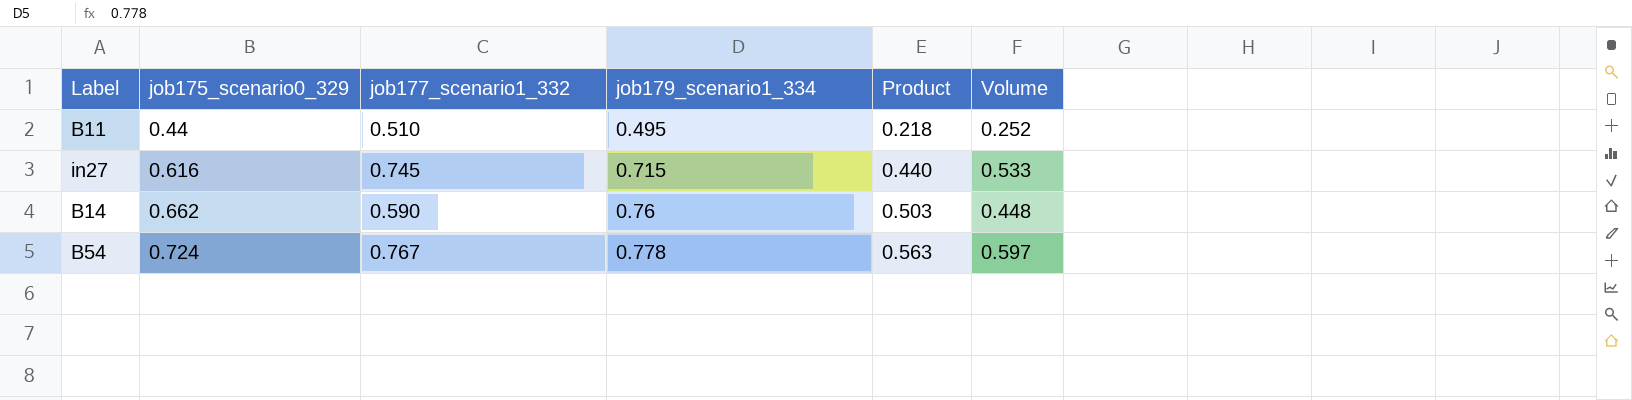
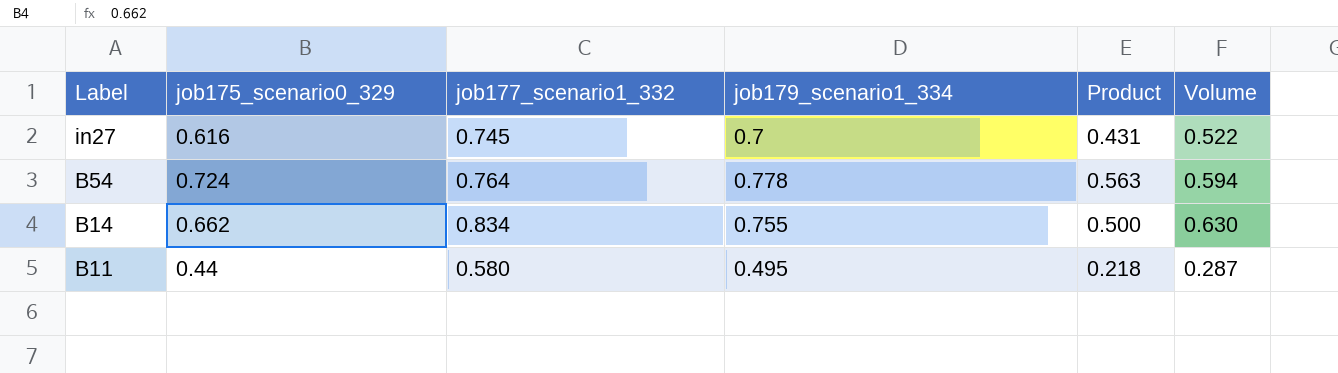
row order: job175_scenario0_329 ascending -> Label descending
in27 | job179_scenario1_334: 0.715 -> 0.7
in27 | Product: 0.440 -> 0.431
in27 | Volume: 0.533 -> 0.522
B54 | job177_scenario1_332: 0.767 -> 0.764
B54 | Volume: 0.597 -> 0.594
B14 | job177_scenario1_332: 0.590 -> 0.834
B14 | job179_scenario1_334: 0.76 -> 0.755
B14 | Product: 0.503 -> 0.500
B14 | Volume: 0.448 -> 0.630
B11 | job177_scenario1_332: 0.510 -> 0.580
B11 | Volume: 0.252 -> 0.287

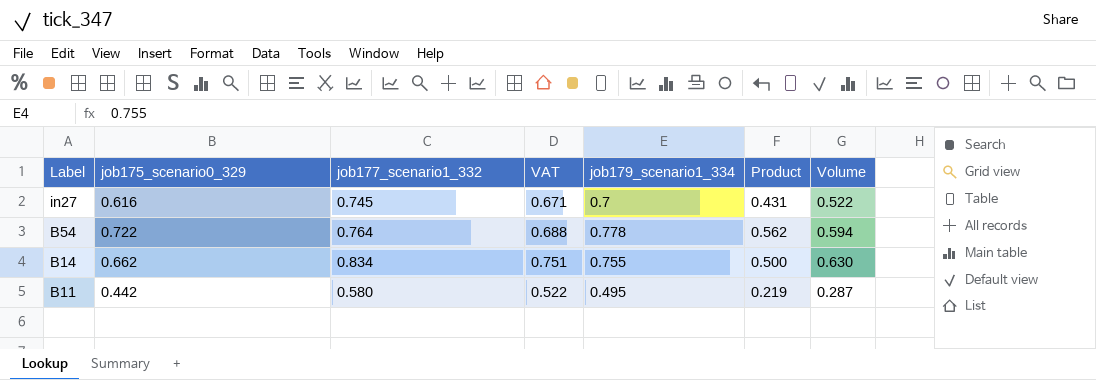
column VAT | formula: none -> [job177_scenario1_332] * 0.9
B54 | job175_scenario0_329: 0.724 -> 0.722
B54 | Product: 0.563 -> 0.562
B11 | job175_scenario0_329: 0.44 -> 0.442
B11 | Product: 0.218 -> 0.219

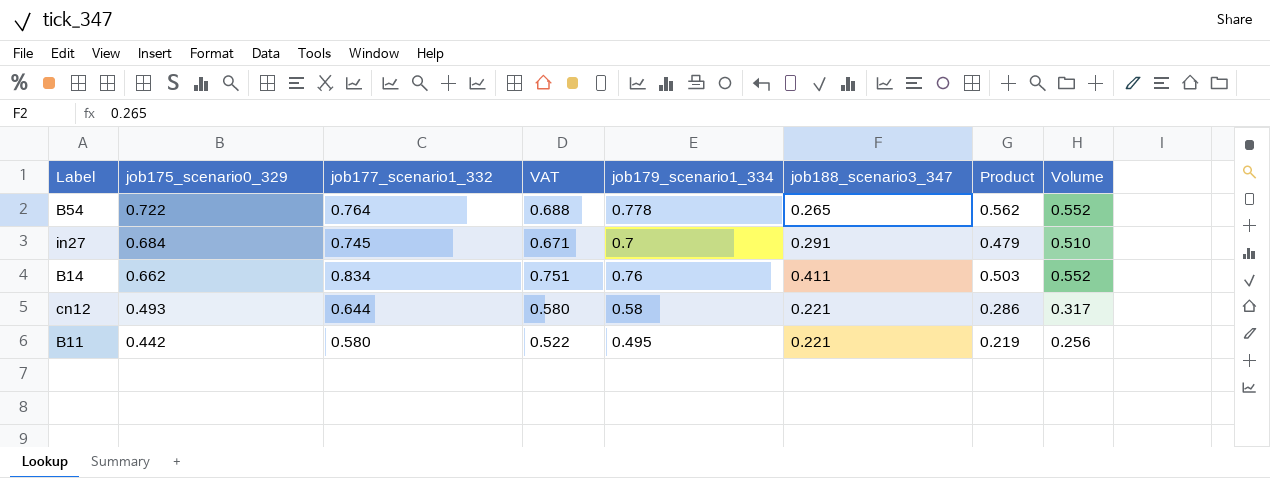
row order: Label descending -> job175_scenario0_329 descending
column job188_scenario3_347 | position: none -> 6
column Volume | formula: [job177_scenario1_332] * [job179_scenario1_334] -> [job175_scenario0_329] * [job177_scenario1_332]
in27 | job175_scenario0_329: 0.616 -> 0.684
in27 | Product: 0.431 -> 0.479
B14 | job179_scenario1_334: 0.755 -> 0.76
B14 | Product: 0.500 -> 0.503
row cn12: none -> 0.493 | 0.644 | 0.580 | 0.58 | 0.221 | 0.286 | 0.317

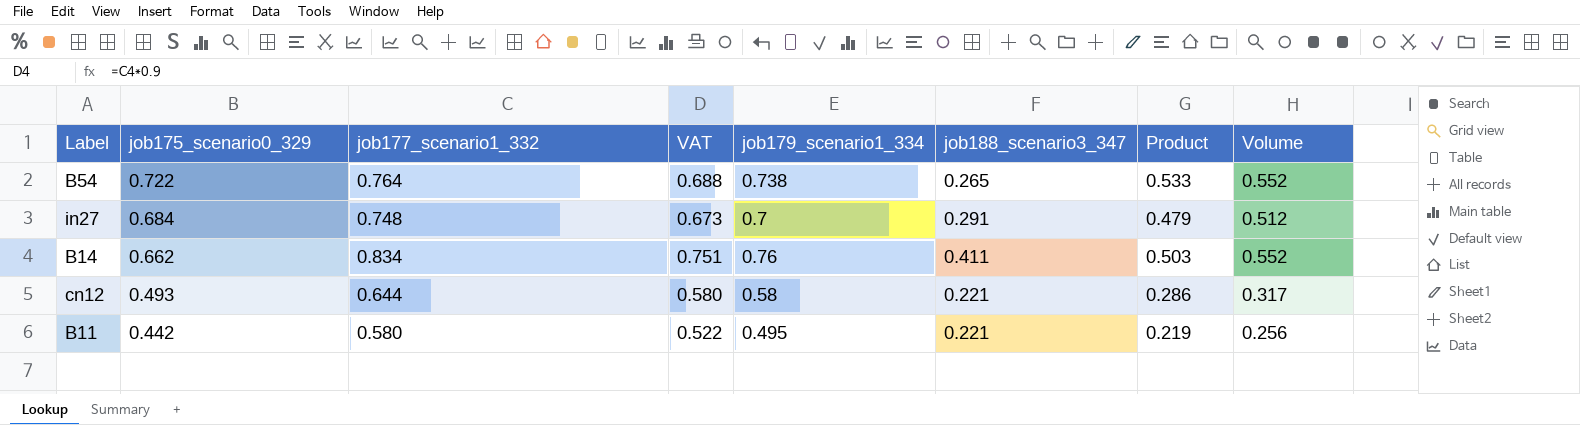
B54 | job179_scenario1_334: 0.778 -> 0.738
B54 | Product: 0.562 -> 0.533
in27 | job177_scenario1_332: 0.745 -> 0.748
in27 | VAT: 0.671 -> 0.673
in27 | Volume: 0.510 -> 0.512

